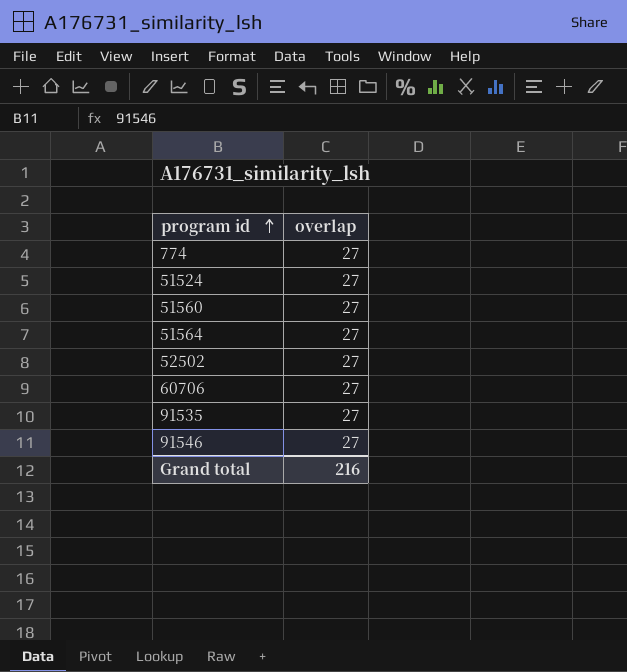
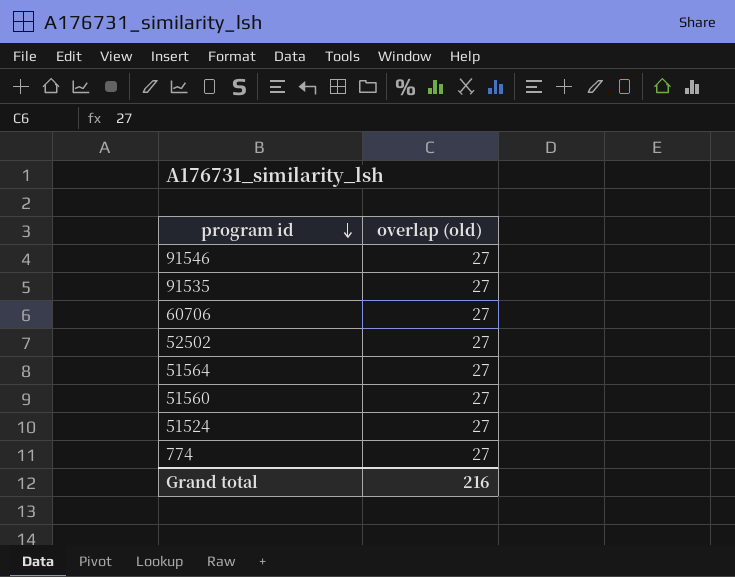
row order: program id ascending -> program id descending
column name: overlap -> overlap (old)

